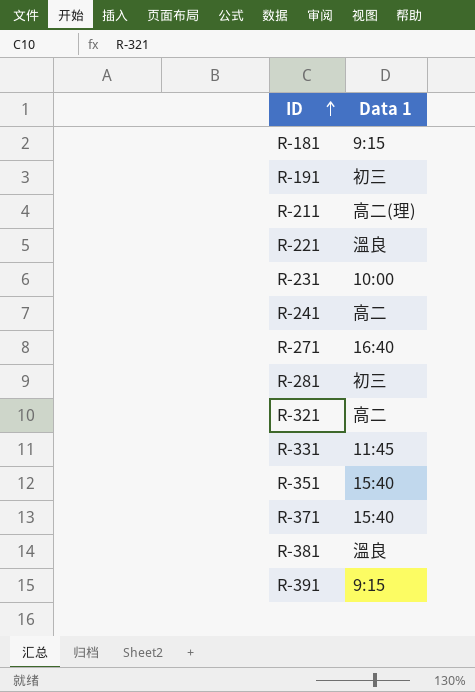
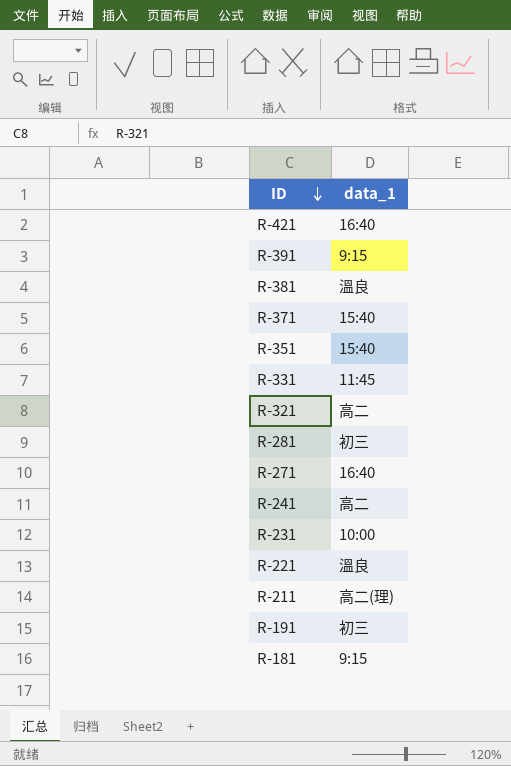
row order: ID ascending -> ID descending
column name: Data 1 -> data_1
row R-421: none -> 16:40

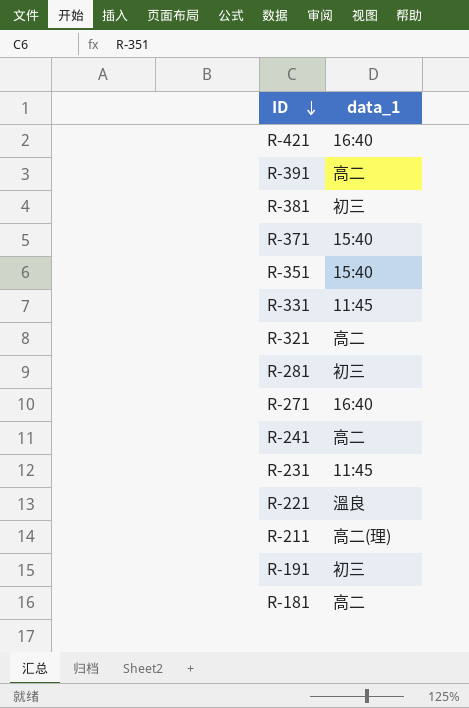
R-391 | data_1: 9:15 -> 高二
R-381 | data_1: 溫良 -> 初三
R-231 | data_1: 10:00 -> 11:45
R-181 | data_1: 9:15 -> 高二

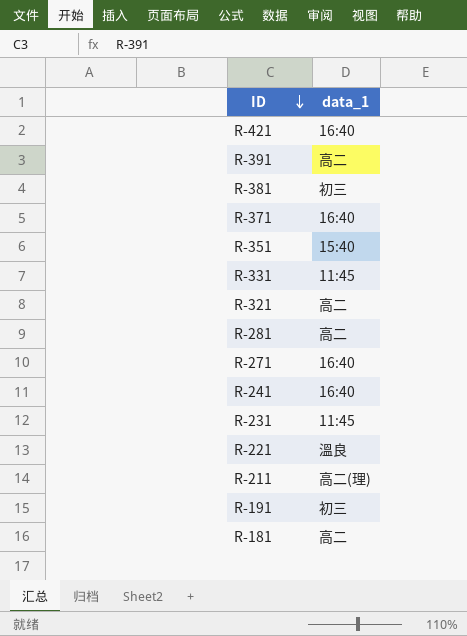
R-371 | data_1: 15:40 -> 16:40
R-281 | data_1: 初三 -> 高二
R-241 | data_1: 高二 -> 16:40

